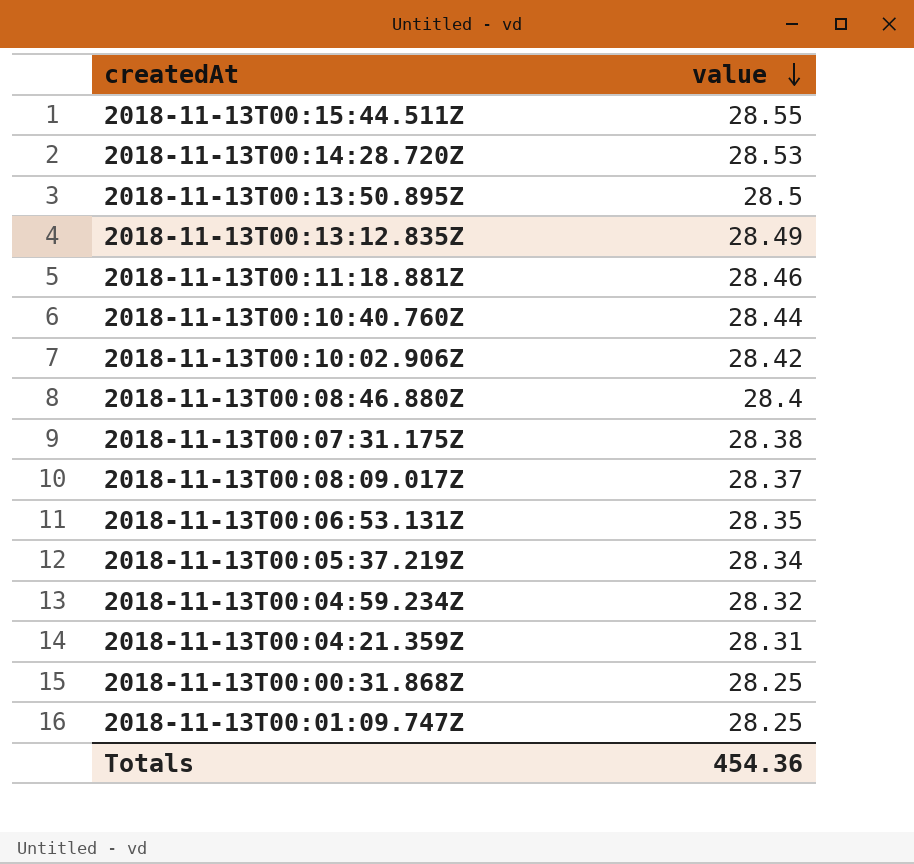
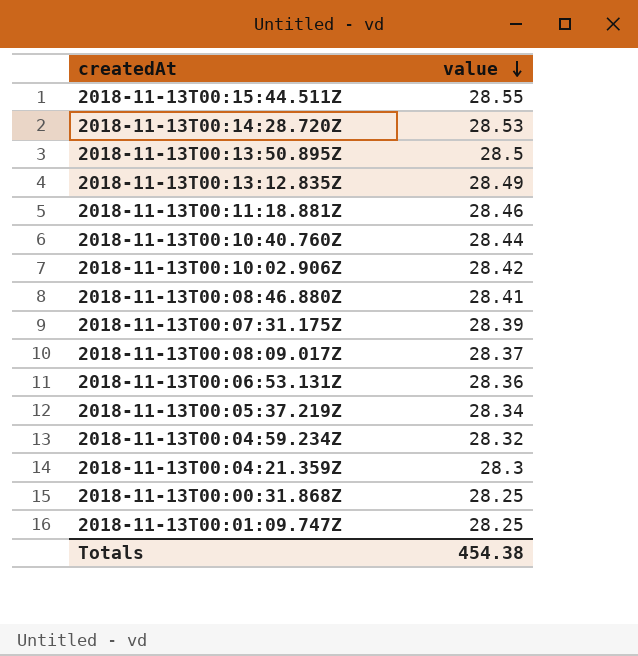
2018-11-13T00:08:46.880Z | value: 28.4 -> 28.41
2018-11-13T00:07:31.175Z | value: 28.38 -> 28.39
2018-11-13T00:06:53.131Z | value: 28.35 -> 28.36
2018-11-13T00:04:21.359Z | value: 28.31 -> 28.3
Totals | value: 454.36 -> 454.38

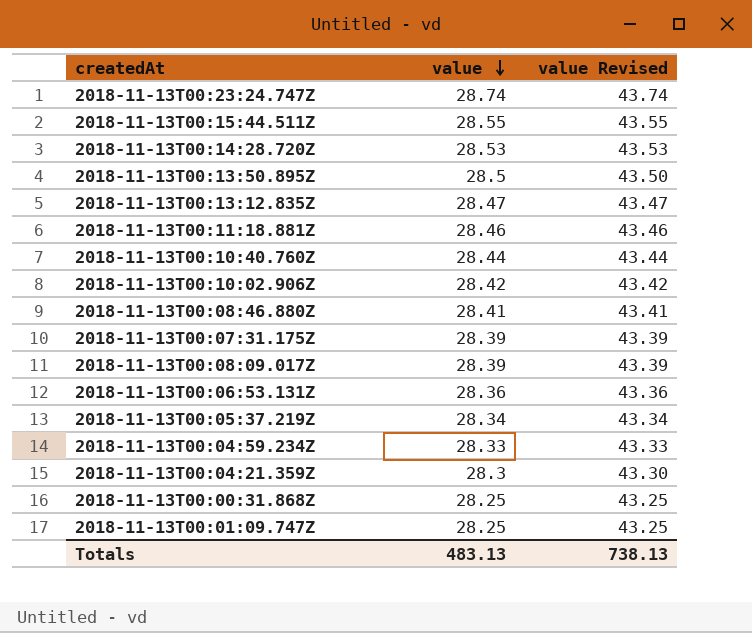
column value Revised | formula: none -> [value] + 15
row 2018-11-13T00:23:24.747Z: none -> 28.74 | 43.74
2018-11-13T00:13:12.835Z | value: 28.49 -> 28.47
2018-11-13T00:08:09.017Z | value: 28.37 -> 28.39
2018-11-13T00:04:59.234Z | value: 28.32 -> 28.33
Totals | value: 454.38 -> 483.13

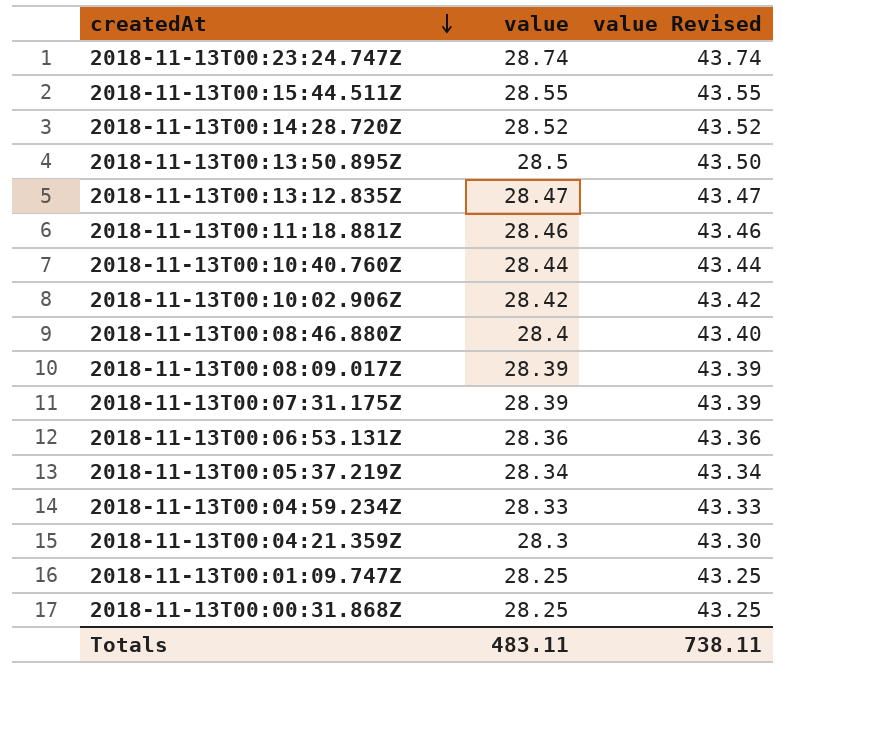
row order: value descending -> createdAt descending
2018-11-13T00:14:28.720Z | value: 28.53 -> 28.52
2018-11-13T00:14:28.720Z | value Revised: 43.53 -> 43.52
2018-11-13T00:08:46.880Z | value: 28.41 -> 28.4
2018-11-13T00:08:46.880Z | value Revised: 43.41 -> 43.40
Totals | value: 483.13 -> 483.11
Totals | value Revised: 738.13 -> 738.11

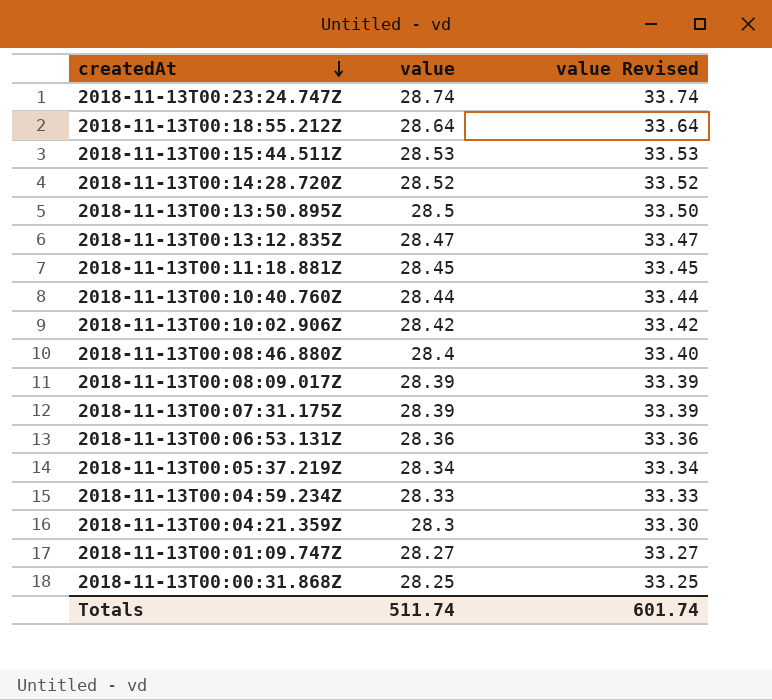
column value Revised | formula: [value] + 15 -> [value] + 5
row 2018-11-13T00:18:55.212Z: none -> 28.64 | 33.64
2018-11-13T00:15:44.511Z | value: 28.55 -> 28.53
2018-11-13T00:11:18.881Z | value: 28.46 -> 28.45
2018-11-13T00:01:09.747Z | value: 28.25 -> 28.27
Totals | value: 483.11 -> 511.74
Totals | value Revised: 738.11 -> 601.74

